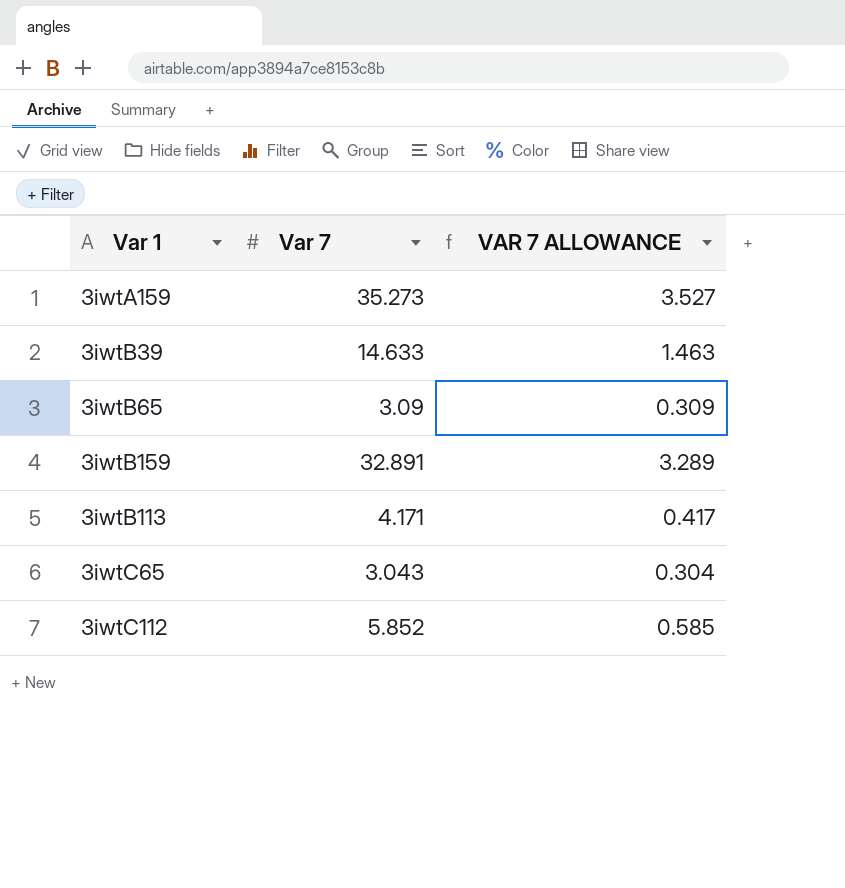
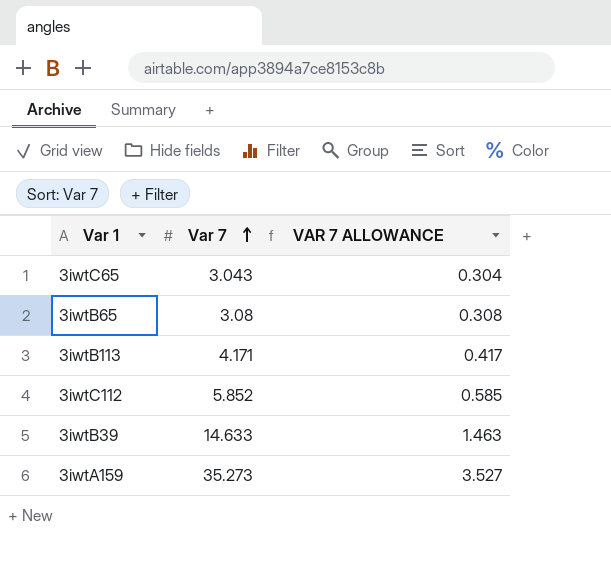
row order: none -> Var 7 ascending
row 3iwtB159: 32.891 | 3.289 -> none
3iwtB65 | Var 7: 3.09 -> 3.08
3iwtB65 | VAR 7 ALLOWANCE: 0.309 -> 0.308

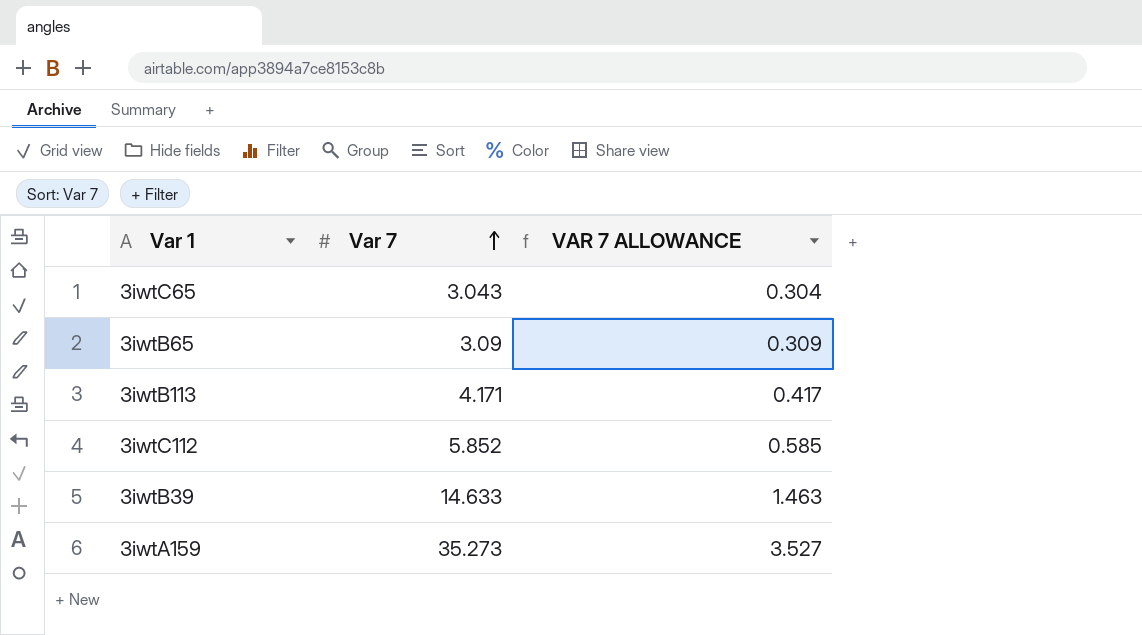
3iwtB65 | Var 7: 3.08 -> 3.09
3iwtB65 | VAR 7 ALLOWANCE: 0.308 -> 0.309

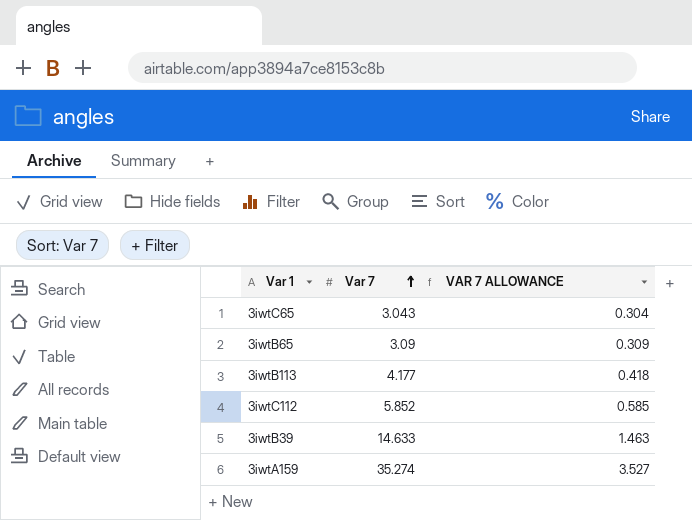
3iwtB113 | Var 7: 4.171 -> 4.177
3iwtB113 | VAR 7 ALLOWANCE: 0.417 -> 0.418
3iwtA159 | Var 7: 35.273 -> 35.274

